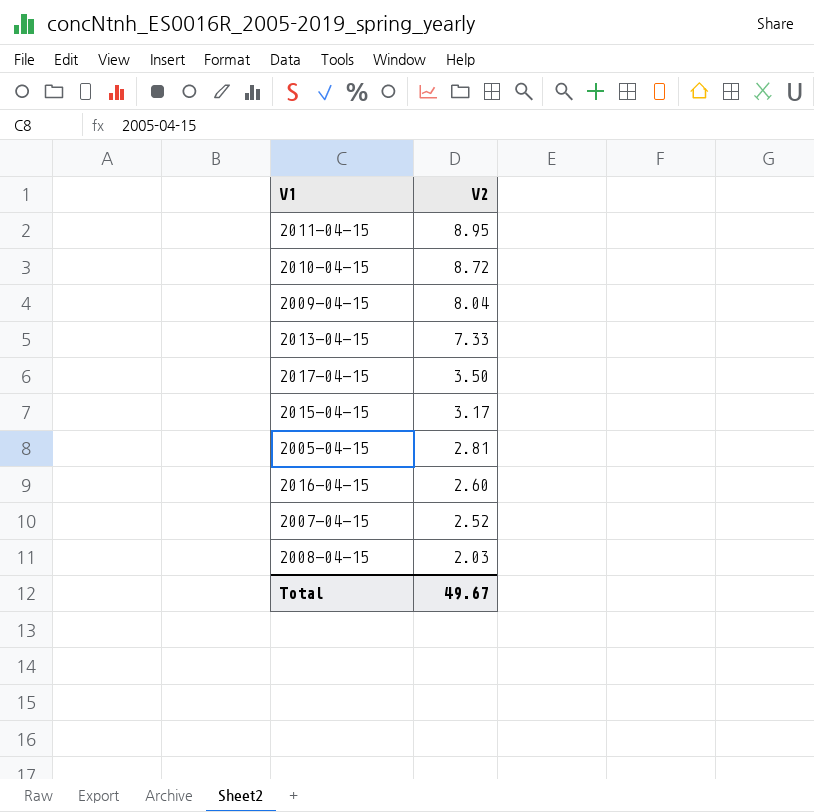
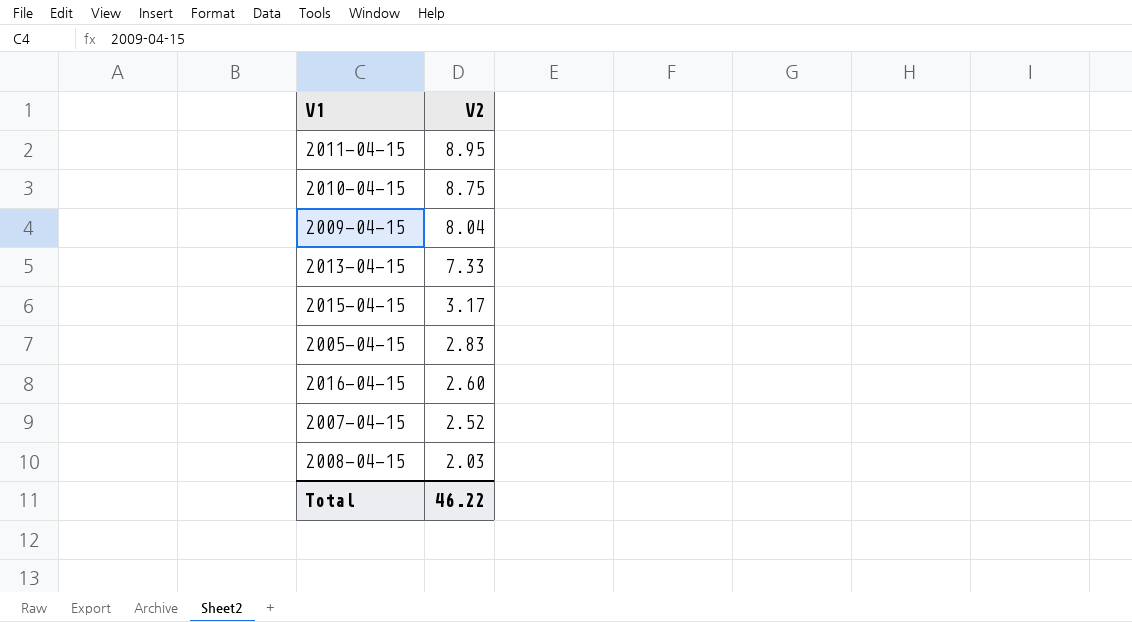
row 2017-04-15: 3.50 -> none
2010-04-15 | V2: 8.72 -> 8.75
2005-04-15 | V2: 2.81 -> 2.83
Total | V2: 49.67 -> 46.22

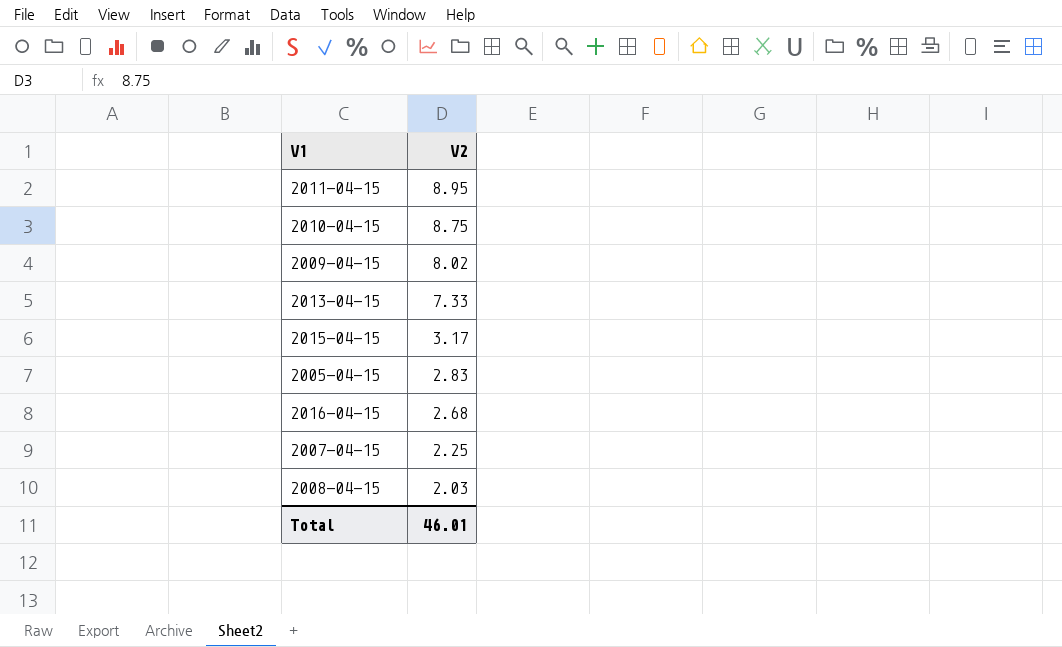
2009-04-15 | V2: 8.04 -> 8.02
2016-04-15 | V2: 2.60 -> 2.68
2007-04-15 | V2: 2.52 -> 2.25
Total | V2: 46.22 -> 46.01

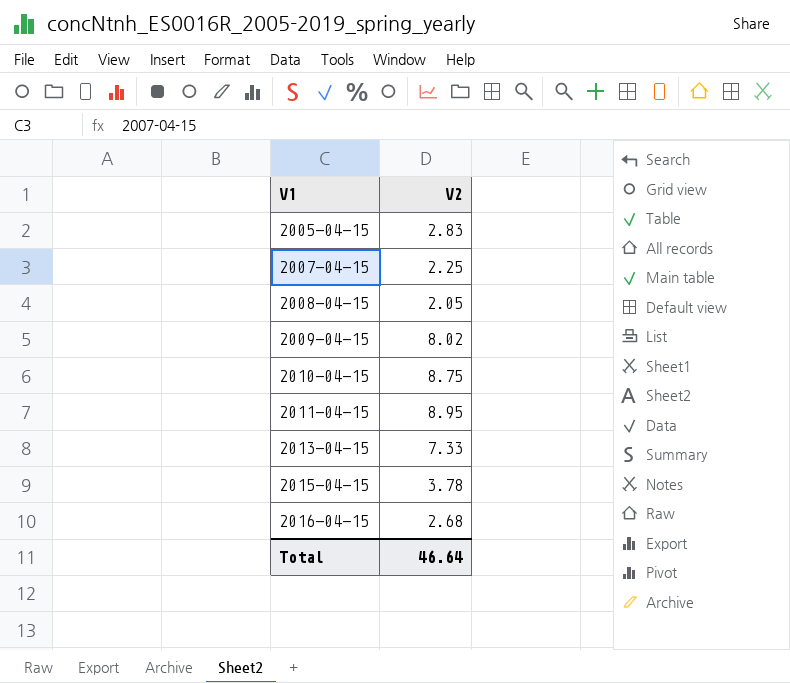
row order: V2 descending -> V1 ascending
2008-04-15 | V2: 2.03 -> 2.05
2015-04-15 | V2: 3.17 -> 3.78
Total | V2: 46.01 -> 46.64

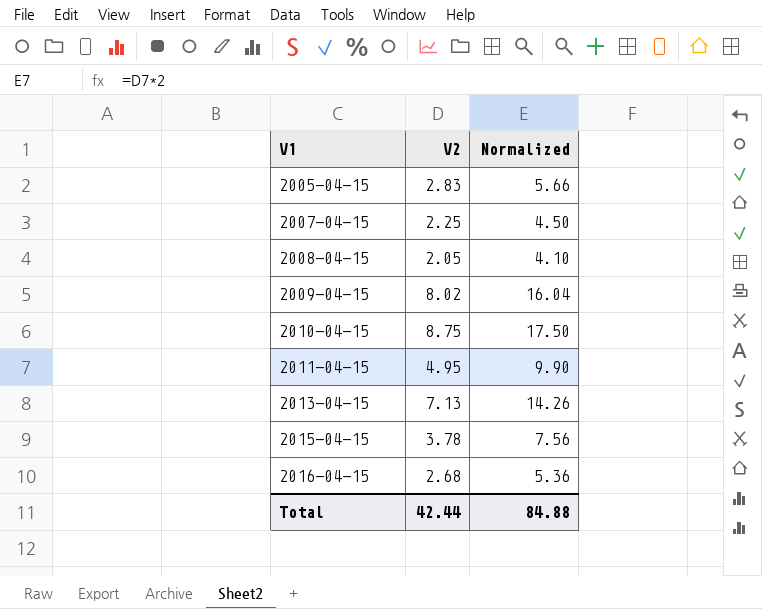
column Normalized | formula: none -> [V2] * 2
2011-04-15 | V2: 8.95 -> 4.95
2013-04-15 | V2: 7.33 -> 7.13
Total | V2: 46.64 -> 42.44

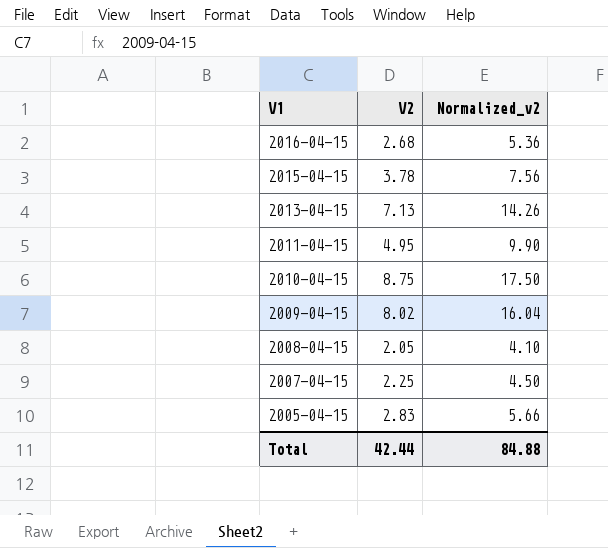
row order: V1 ascending -> V1 descending
column name: Normalized -> Normalized_v2

